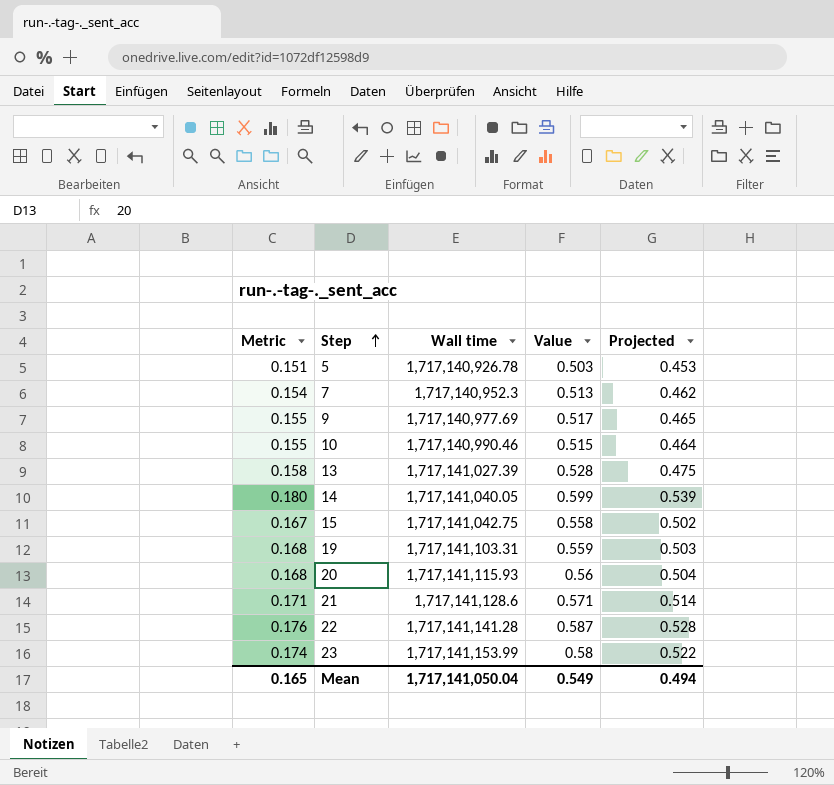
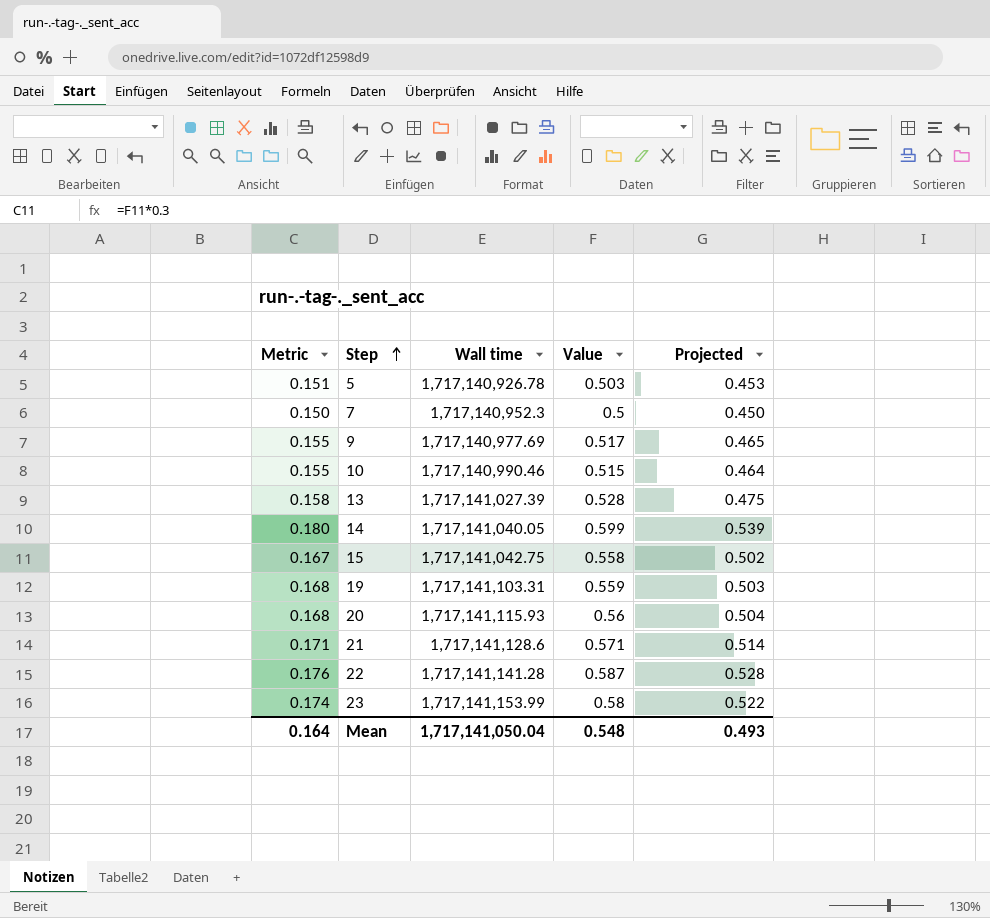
7 | Metric: 0.154 -> 0.150
7 | Value: 0.513 -> 0.5
7 | Projected: 0.462 -> 0.450
Mean | Metric: 0.165 -> 0.164
Mean | Value: 0.549 -> 0.548
Mean | Projected: 0.494 -> 0.493

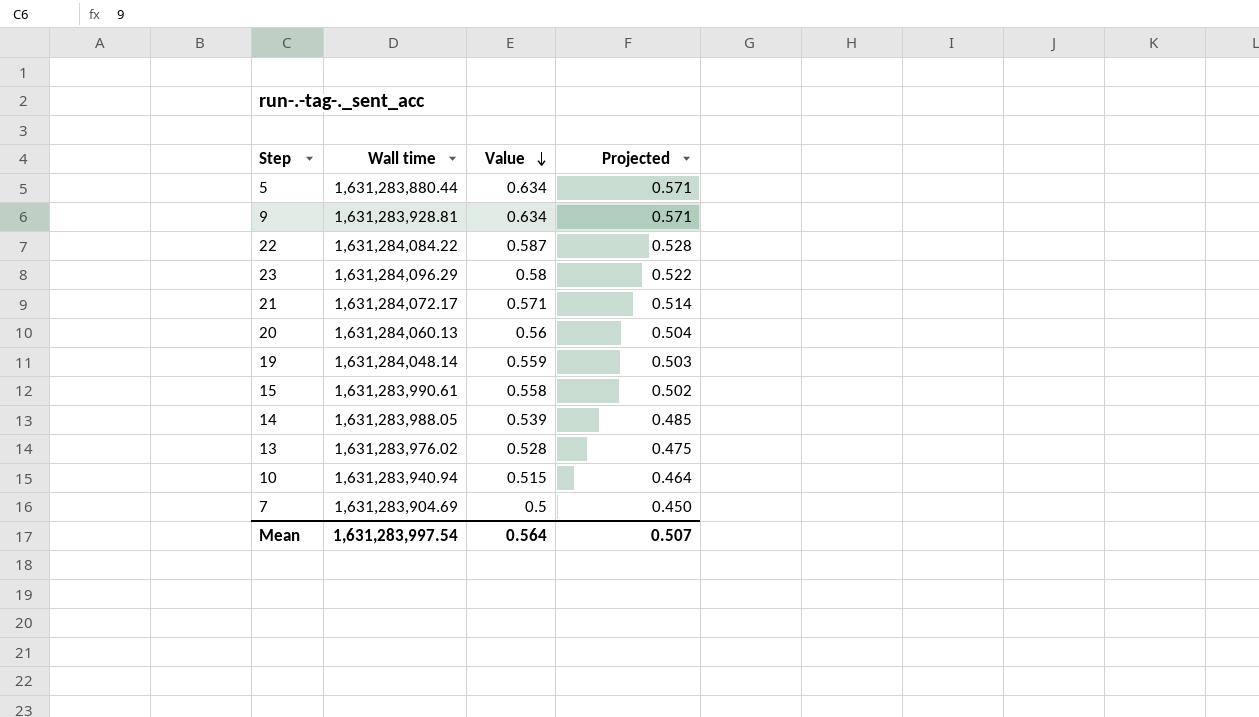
row order: Step ascending -> Value descending
column Metric | formula: [Value] * 0.3 -> none
5 | Wall time: 1,717,140,926.78 -> 1,631,283,880.44
5 | Value: 0.503 -> 0.634
5 | Projected: 0.453 -> 0.571
9 | Wall time: 1,717,140,977.69 -> 1,631,283,928.81
9 | Value: 0.517 -> 0.634
9 | Projected: 0.465 -> 0.571
22 | Wall time: 1,717,141,141.28 -> 1,631,284,084.22
23 | Wall time: 1,717,141,153.99 -> 1,631,284,096.29
21 | Wall time: 1,717,141,128.6 -> 1,631,284,072.17
20 | Wall time: 1,717,141,115.93 -> 1,631,284,060.13
19 | Wall time: 1,717,141,103.31 -> 1,631,284,048.14
15 | Wall time: 1,717,141,042.75 -> 1,631,283,990.61
14 | Wall time: 1,717,141,040.05 -> 1,631,283,988.05
14 | Value: 0.599 -> 0.539
14 | Projected: 0.539 -> 0.485
13 | Wall time: 1,717,141,027.39 -> 1,631,283,976.02
10 | Wall time: 1,717,140,990.46 -> 1,631,283,940.94
7 | Wall time: 1,717,140,952.3 -> 1,631,283,904.69
Mean | Wall time: 1,717,141,050.04 -> 1,631,283,997.54
Mean | Value: 0.548 -> 0.564
Mean | Projected: 0.493 -> 0.507

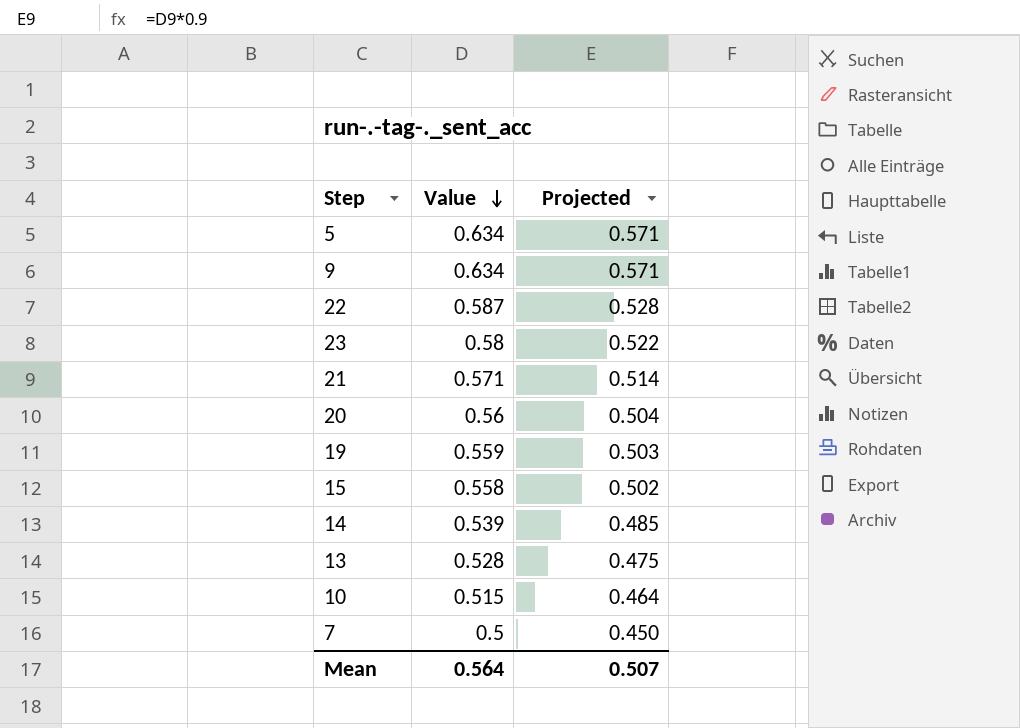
column Wall time | position: 2 -> none

